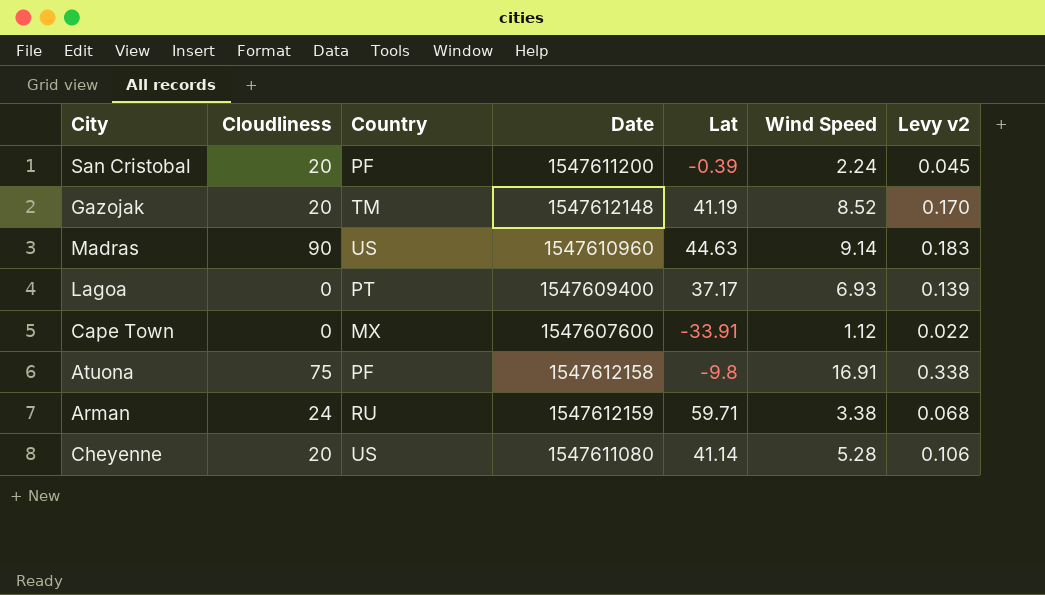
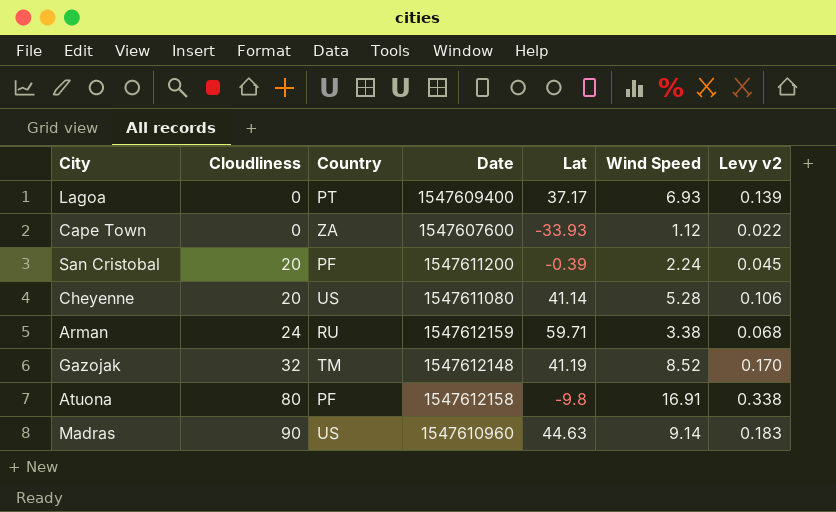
row order: none -> Cloudliness ascending
Cape Town | Country: MX -> ZA
Cape Town | Lat: -33.91 -> -33.93
Gazojak | Cloudliness: 20 -> 32
Atuona | Cloudliness: 75 -> 80

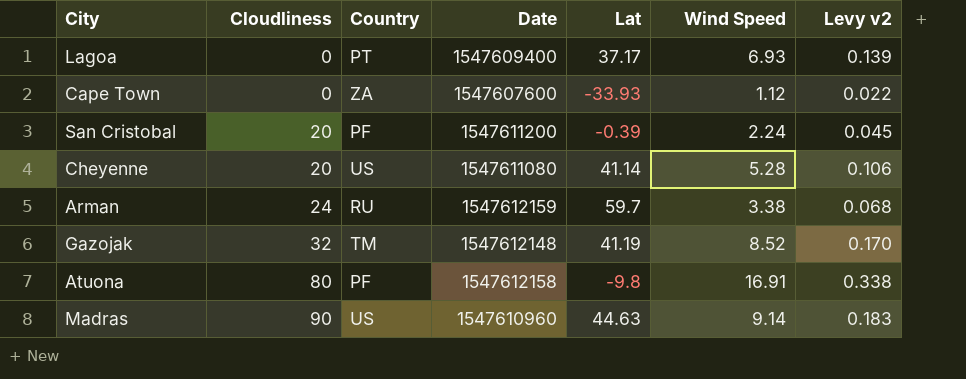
Arman | Lat: 59.71 -> 59.7

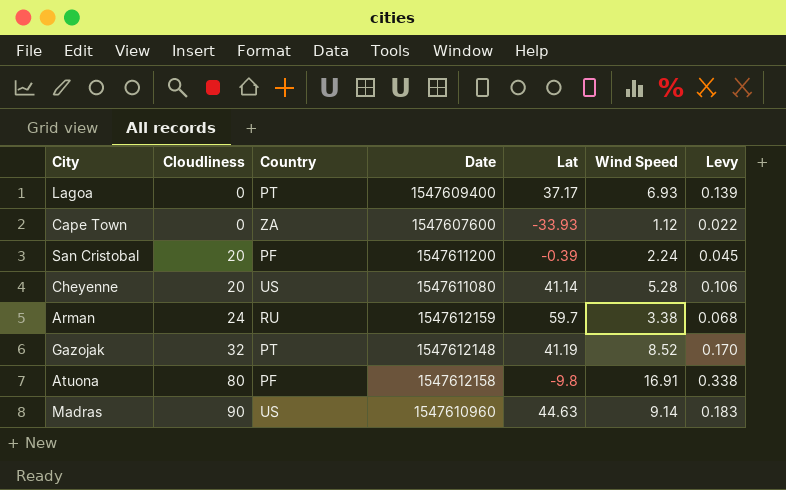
column name: Levy v2 -> Levy
Gazojak | Country: TM -> PT

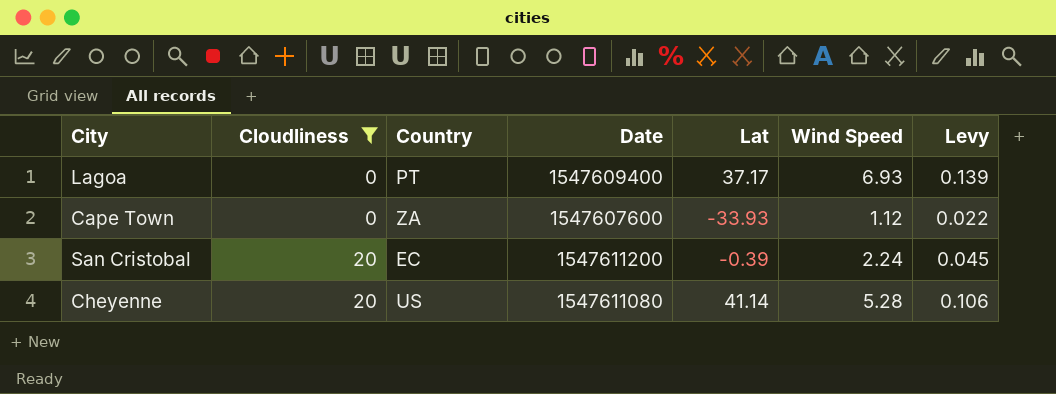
filter: none -> Cloudliness <= 20
San Cristobal | Country: PF -> EC

